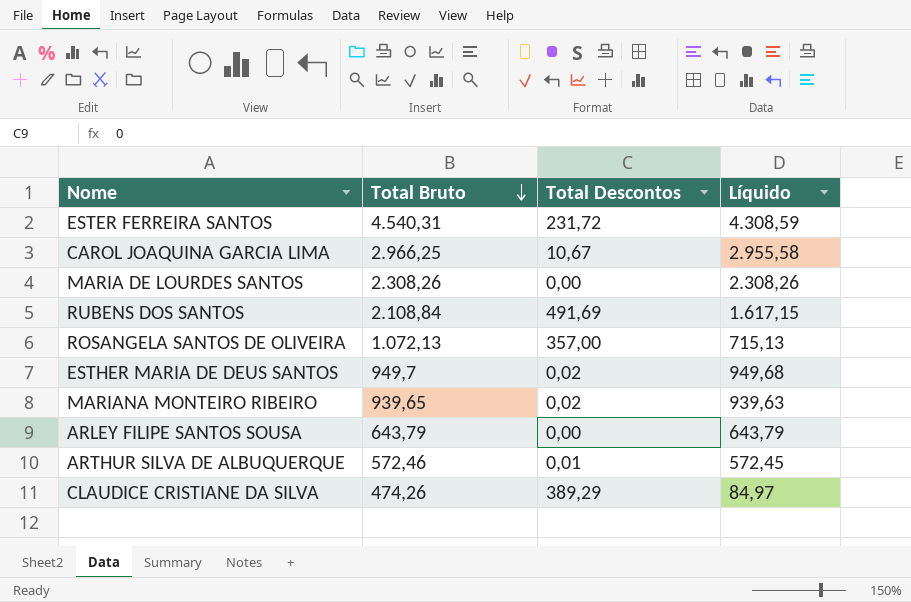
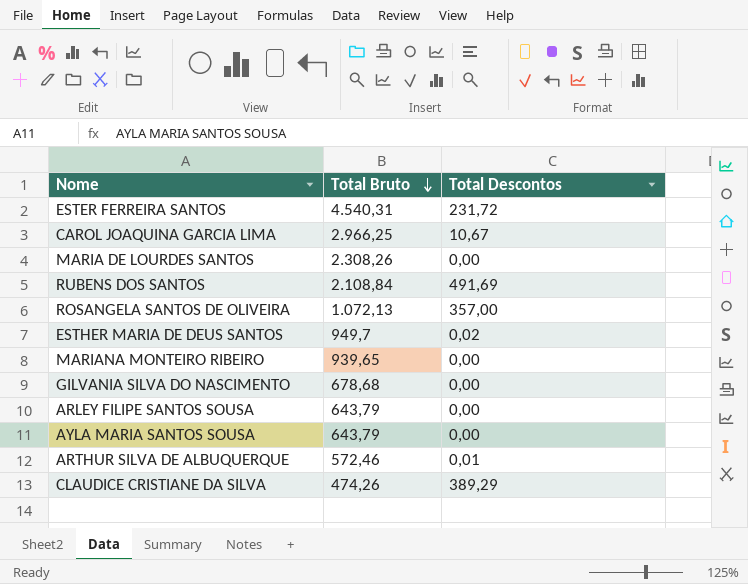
column Líquido | formula: [Total Bruto] - [Total Descontos] -> none
MARIANA MONTEIRO RIBEIRO | Total Descontos: 0,02 -> 0,00
row GILVANIA SILVA DO NASCIMENTO: none -> 678,68 | 0,00
row AYLA MARIA SANTOS SOUSA: none -> 643,79 | 0,00

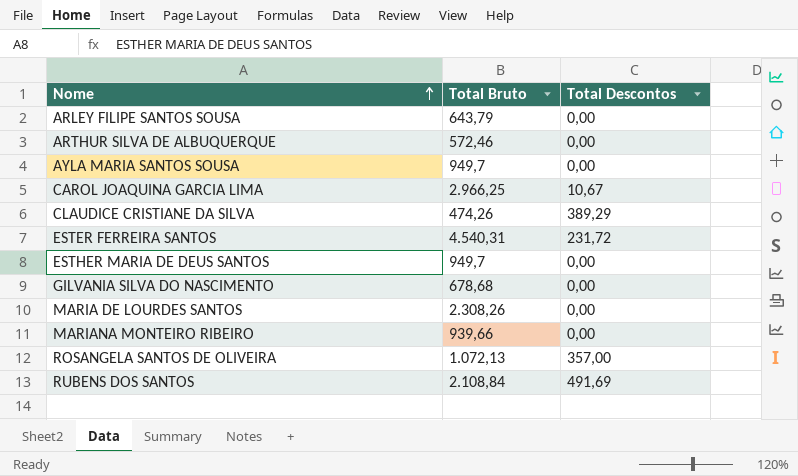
row order: Total Bruto descending -> Nome ascending
ARTHUR SILVA DE ALBUQUERQUE | Total Descontos: 0,01 -> 0,00
AYLA MARIA SANTOS SOUSA | Total Bruto: 643,79 -> 949,7
ESTHER MARIA DE DEUS SANTOS | Total Descontos: 0,02 -> 0,00
MARIANA MONTEIRO RIBEIRO | Total Bruto: 939,65 -> 939,66

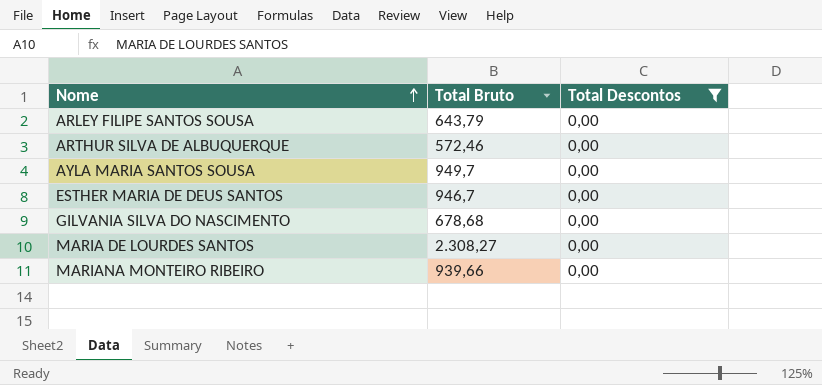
filter: none -> Total Descontos = 0,00
ESTHER MARIA DE DEUS SANTOS | Total Bruto: 949,7 -> 946,7
MARIA DE LOURDES SANTOS | Total Bruto: 2.308,26 -> 2.308,27

